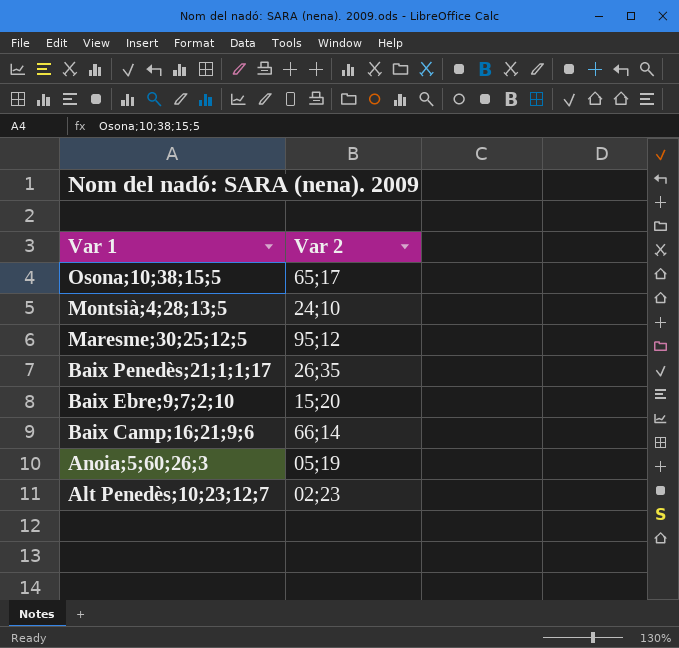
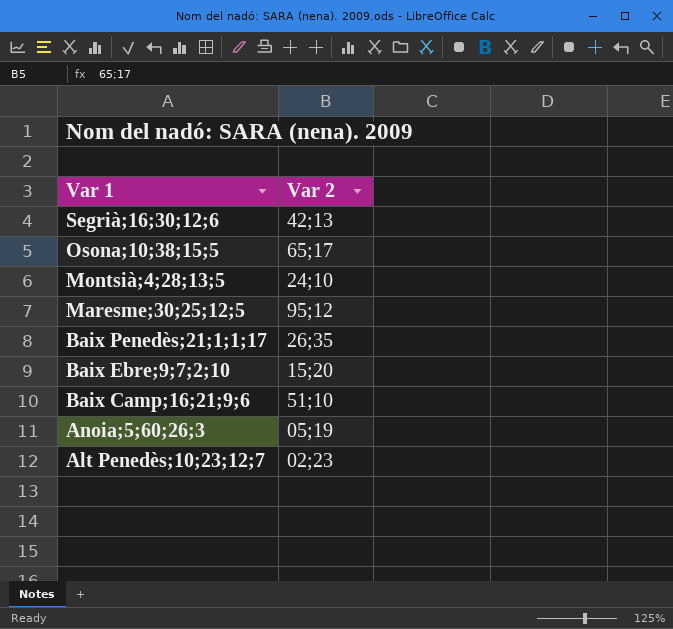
row Segrià;16;30;12;6: none -> 42;13
Baix Camp;16;21;9;6 | Var 2: 66;14 -> 51;10

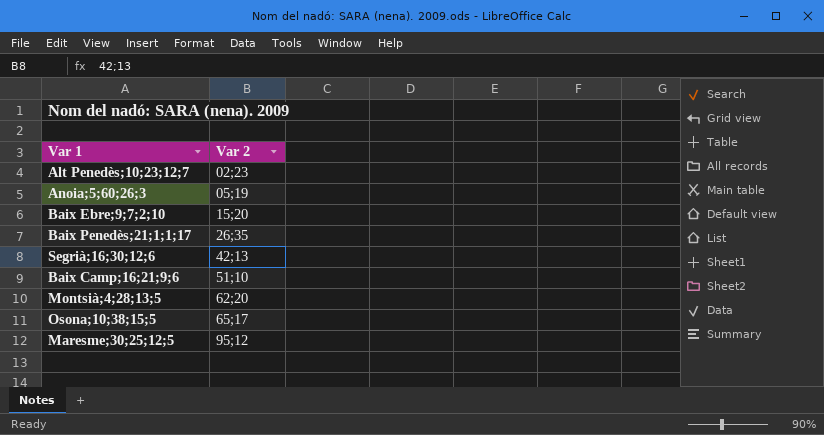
row order: Var 1 descending -> Var 2 ascending
Montsià;4;28;13;5 | Var 2: 24;10 -> 62;20

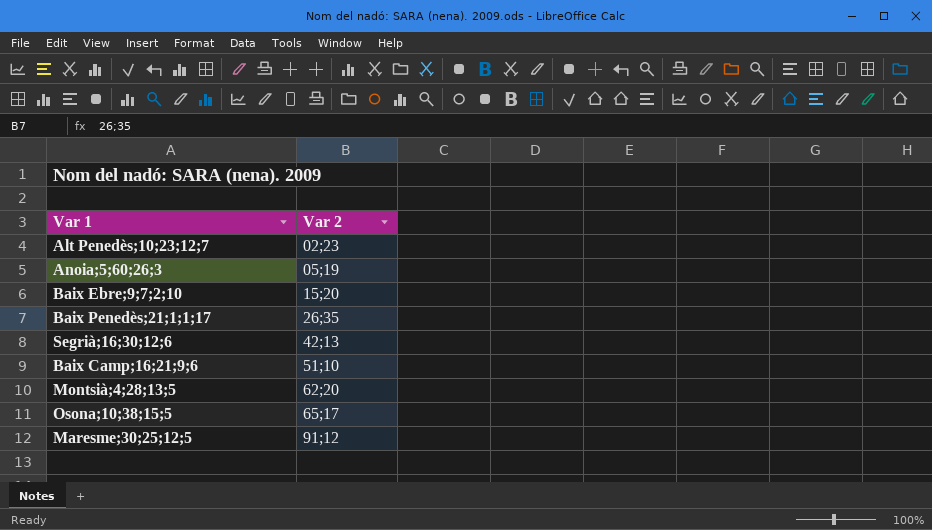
Maresme;30;25;12;5 | Var 2: 95;12 -> 91;12

